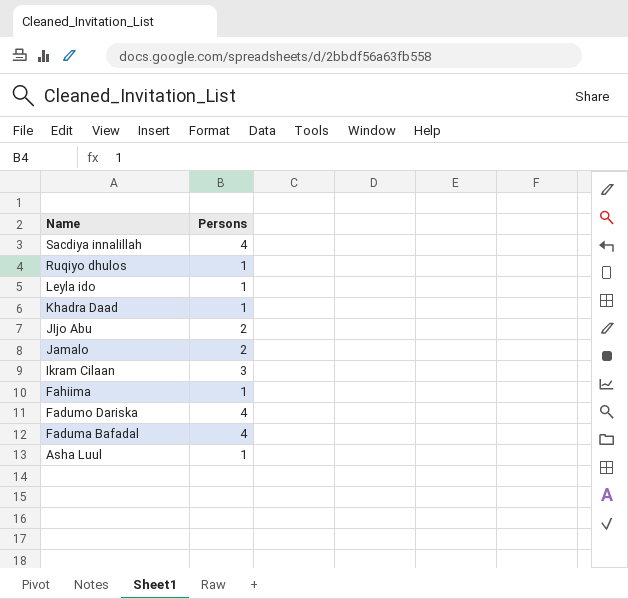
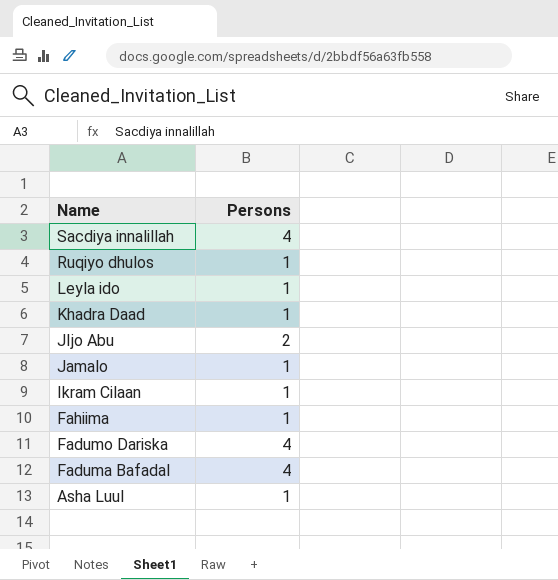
Jamalo | Persons: 2 -> 1
Ikram Cilaan | Persons: 3 -> 1

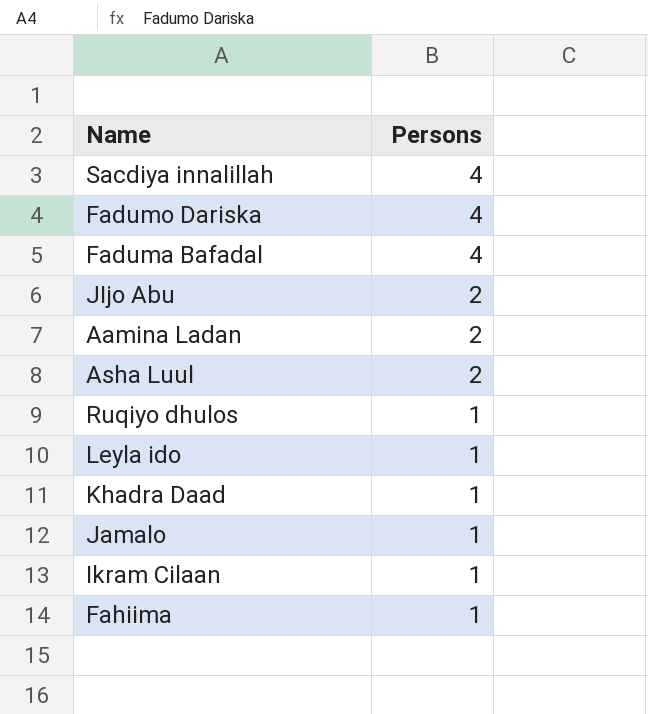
row order: Name descending -> Persons descending
row Aamina Ladan: none -> 2
Asha Luul | Persons: 1 -> 2

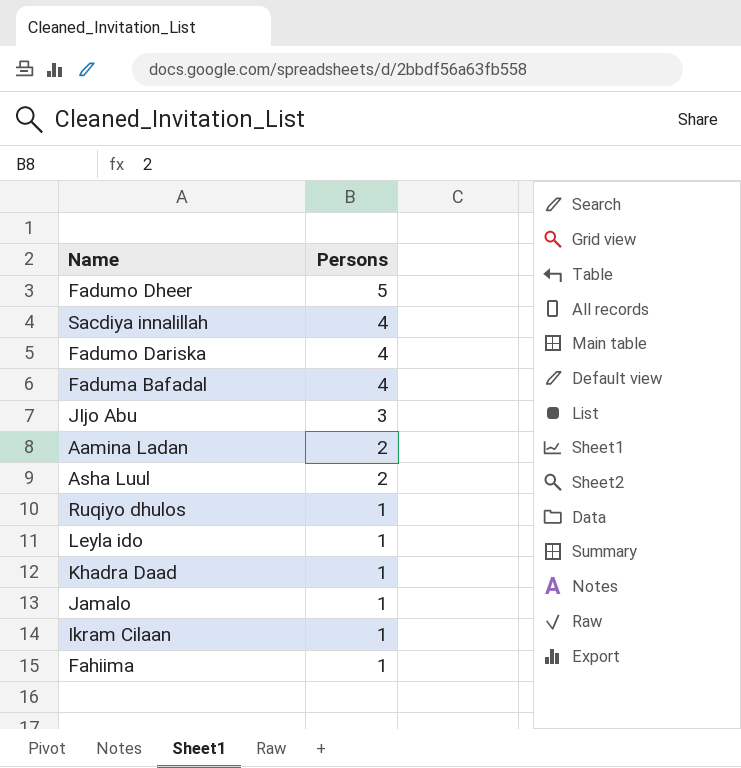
row Fadumo Dheer: none -> 5
JIjo Abu | Persons: 2 -> 3

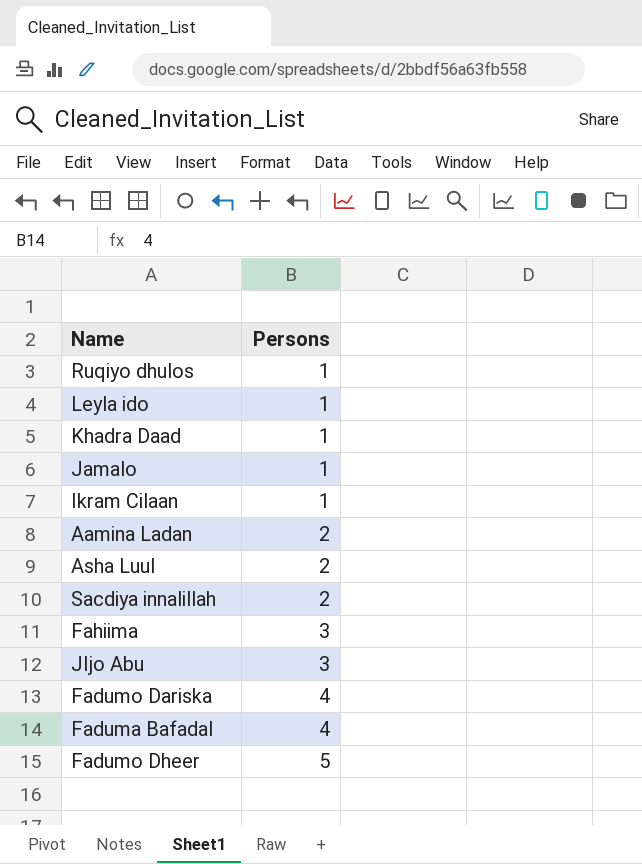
row order: Persons descending -> Persons ascending
Sacdiya innalillah | Persons: 4 -> 2
Fahiima | Persons: 1 -> 3

